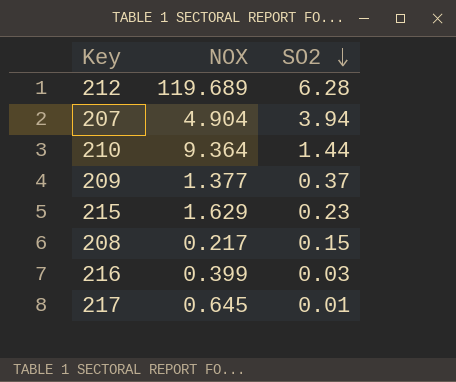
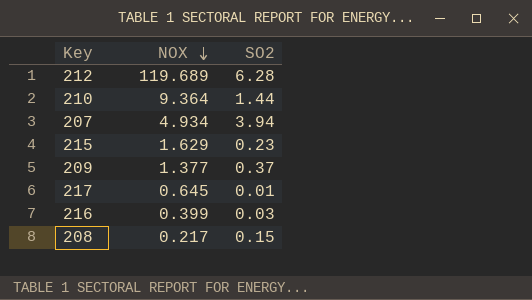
row order: SO2 descending -> NOX descending
207 | NOX: 4.904 -> 4.934

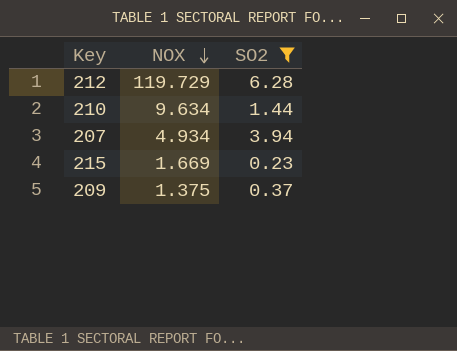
filter: none -> SO2 >= 0.23
212 | NOX: 119.689 -> 119.729
210 | NOX: 9.364 -> 9.634
215 | NOX: 1.629 -> 1.669
209 | NOX: 1.377 -> 1.375

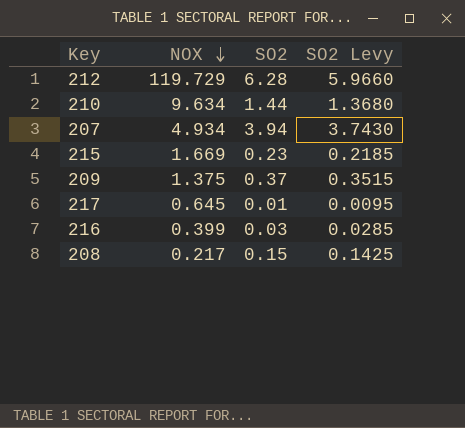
filter: SO2 >= 0.23 -> none
column SO2 Levy | formula: none -> [SO2] * 0.95

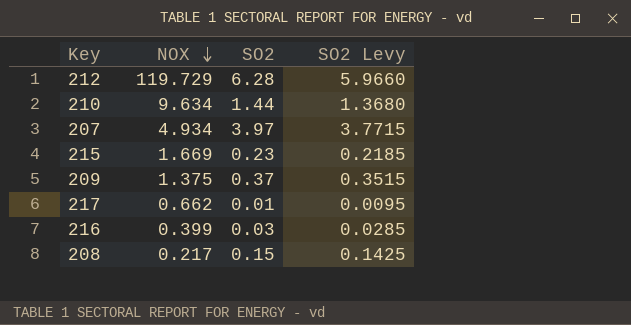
207 | SO2: 3.94 -> 3.97
207 | SO2 Levy: 3.7430 -> 3.7715
217 | NOX: 0.645 -> 0.662

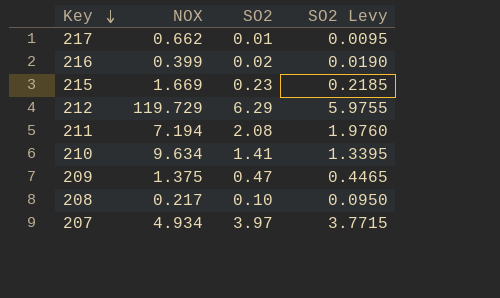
row order: NOX descending -> Key descending
216 | SO2: 0.03 -> 0.02
216 | SO2 Levy: 0.0285 -> 0.0190
212 | SO2: 6.28 -> 6.29
212 | SO2 Levy: 5.9660 -> 5.9755
row 211: none -> 7.194 | 2.08 | 1.9760
210 | SO2: 1.44 -> 1.41
210 | SO2 Levy: 1.3680 -> 1.3395
209 | SO2: 0.37 -> 0.47
209 | SO2 Levy: 0.3515 -> 0.4465
208 | SO2: 0.15 -> 0.10
208 | SO2 Levy: 0.1425 -> 0.0950

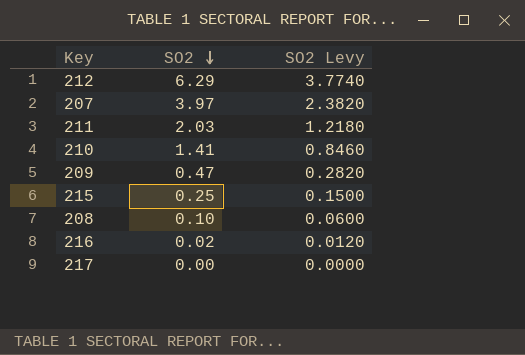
row order: Key descending -> SO2 descending
column NOX | position: 2 -> none
column SO2 Levy | formula: [SO2] * 0.95 -> [SO2] * 0.6
211 | SO2: 2.08 -> 2.03
215 | SO2: 0.23 -> 0.25
217 | SO2: 0.01 -> 0.00

